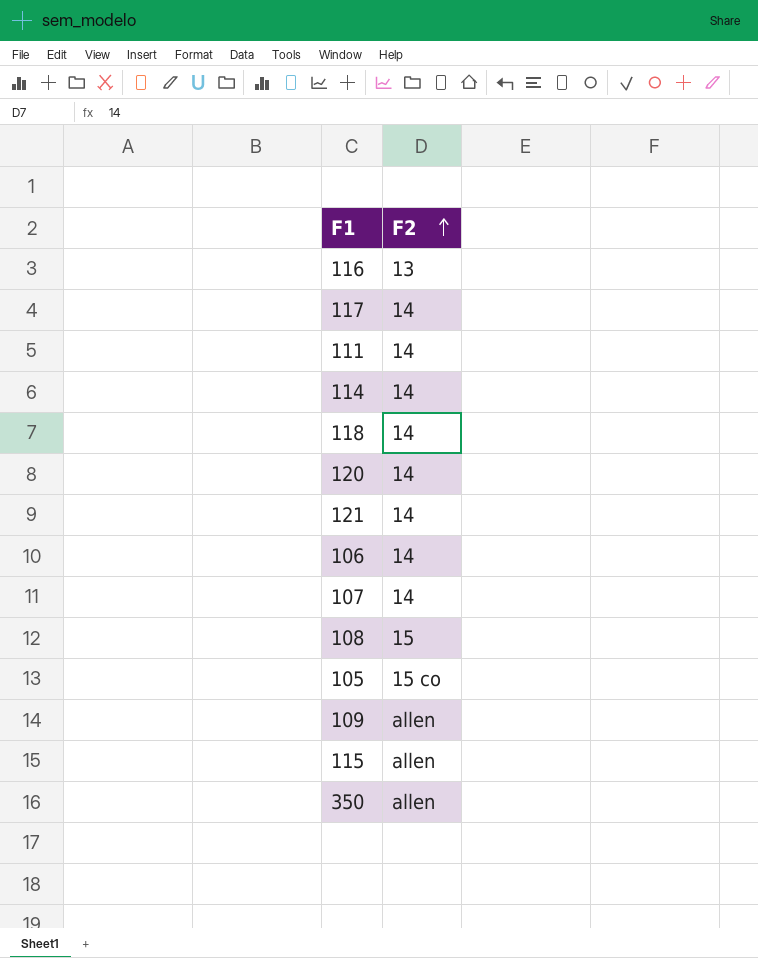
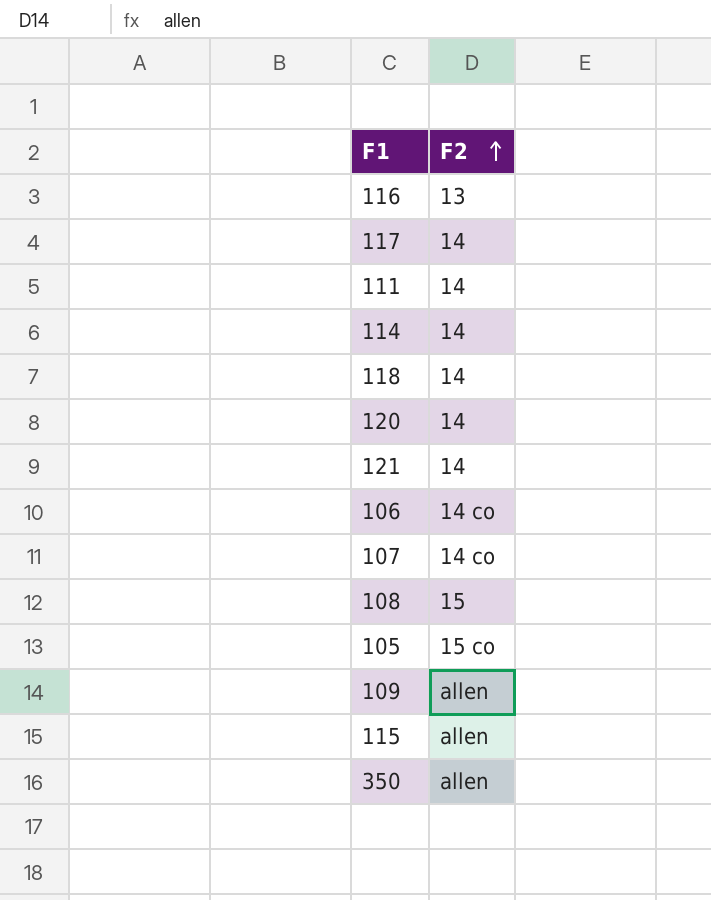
106 | F2: 14 -> 14 co
107 | F2: 14 -> 14 co

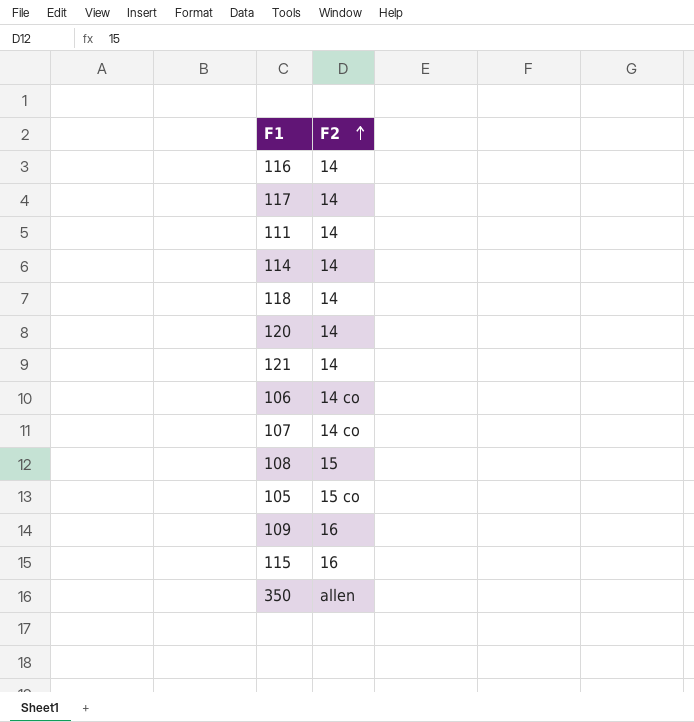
116 | F2: 13 -> 14
109 | F2: allen -> 16
115 | F2: allen -> 16

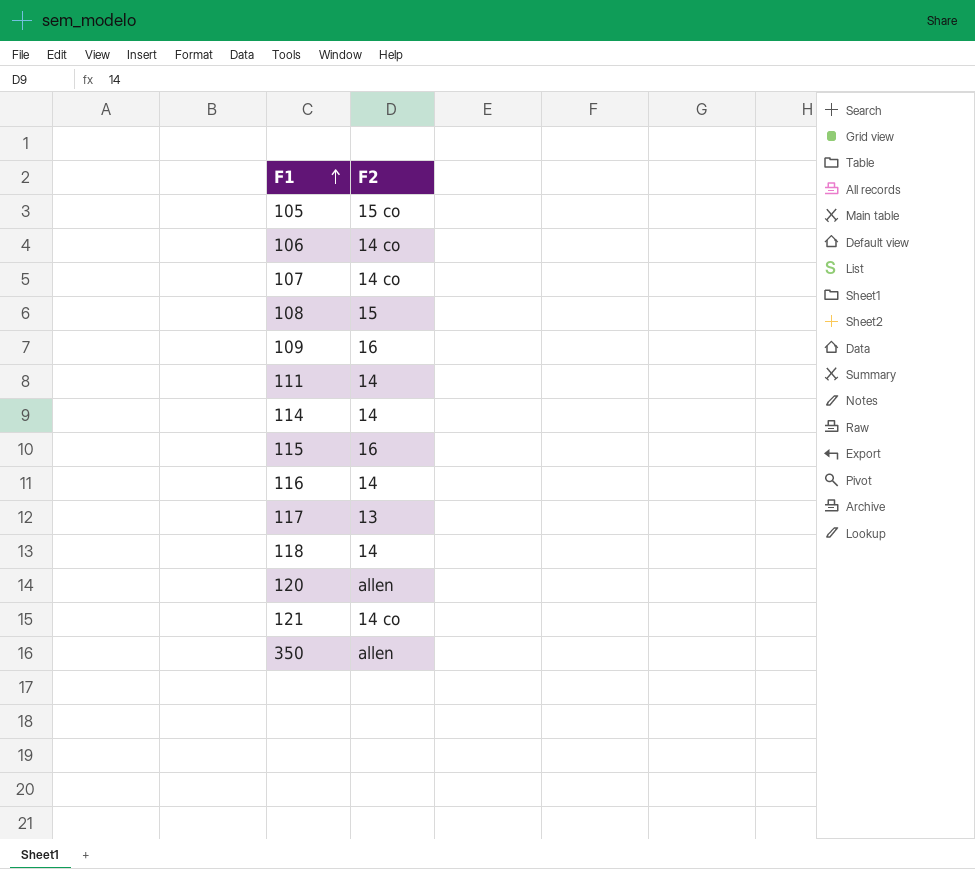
row order: F2 ascending -> F1 ascending
117 | F2: 14 -> 13
120 | F2: 14 -> allen
121 | F2: 14 -> 14 co

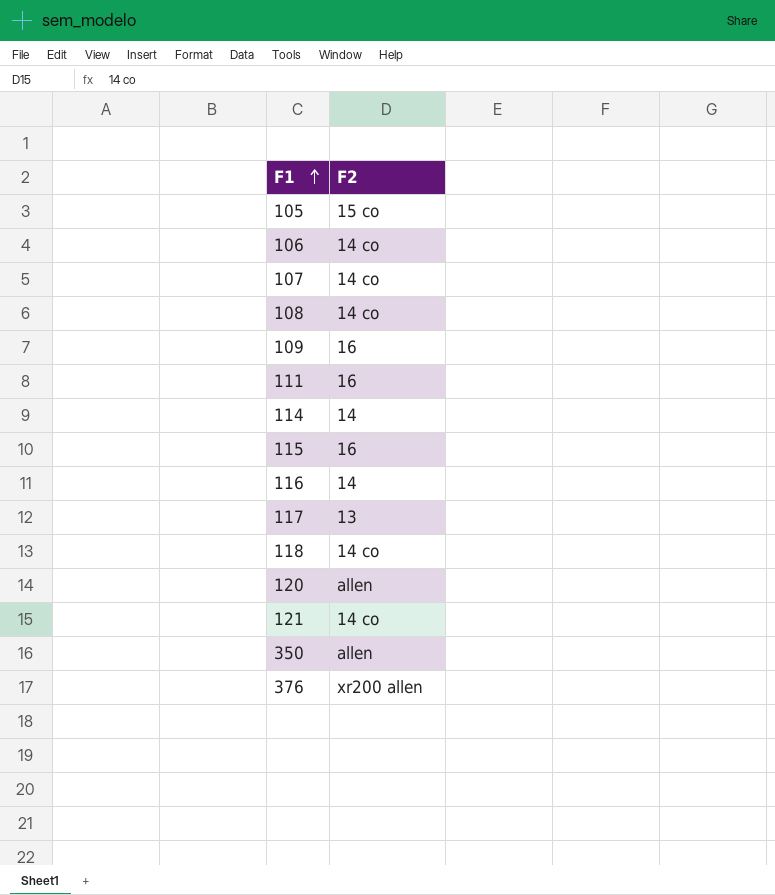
108 | F2: 15 -> 14 co
111 | F2: 14 -> 16
118 | F2: 14 -> 14 co
row 376: none -> xr200 allen

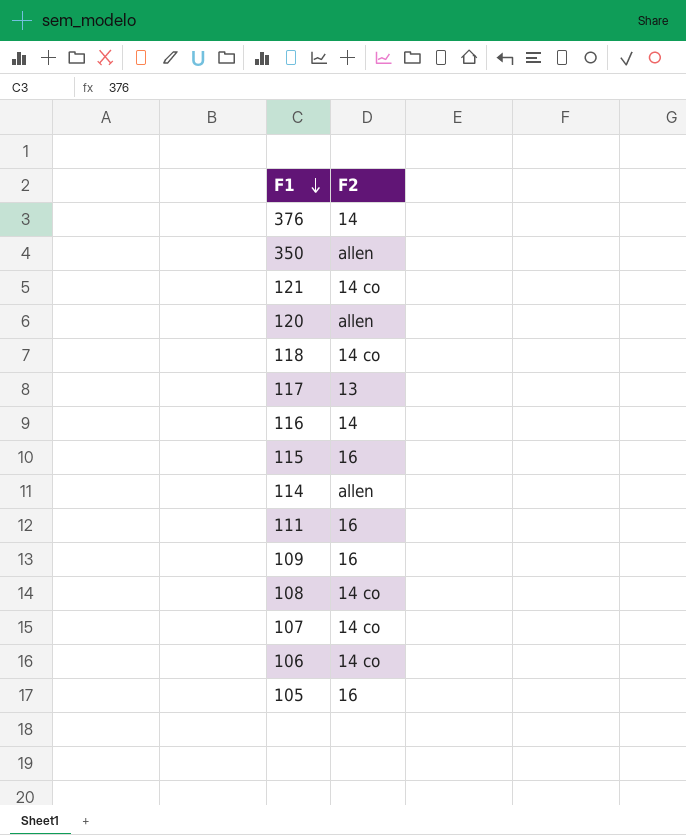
row order: F1 ascending -> F1 descending
376 | F2: xr200 allen -> 14
114 | F2: 14 -> allen
105 | F2: 15 co -> 16

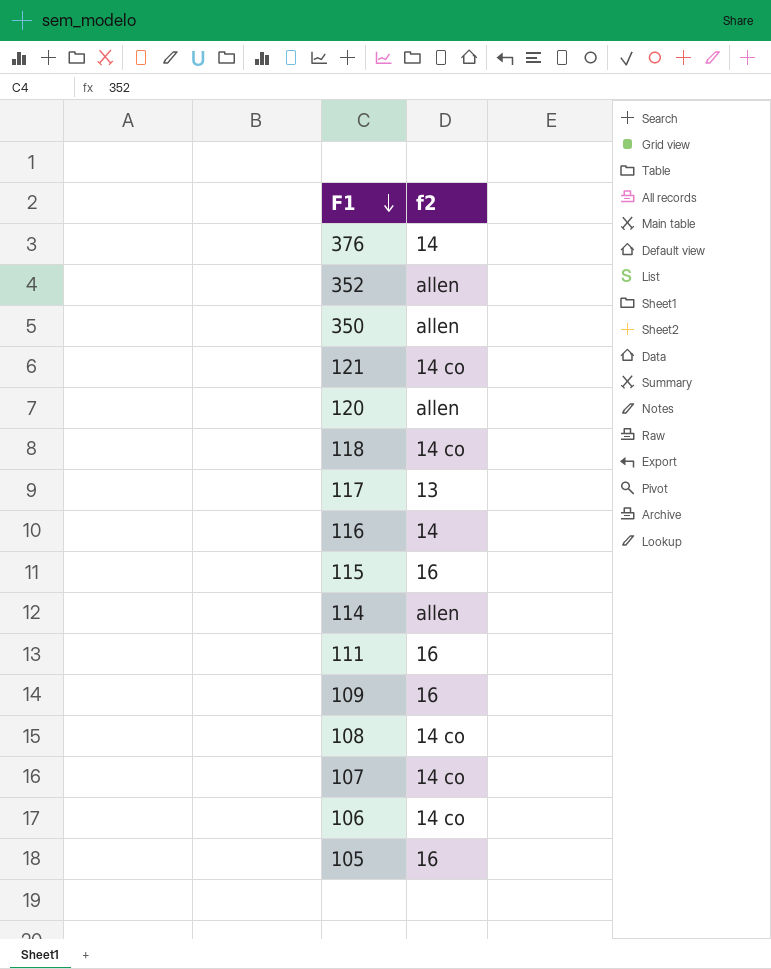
column name: F2 -> f2
row 352: none -> allen

